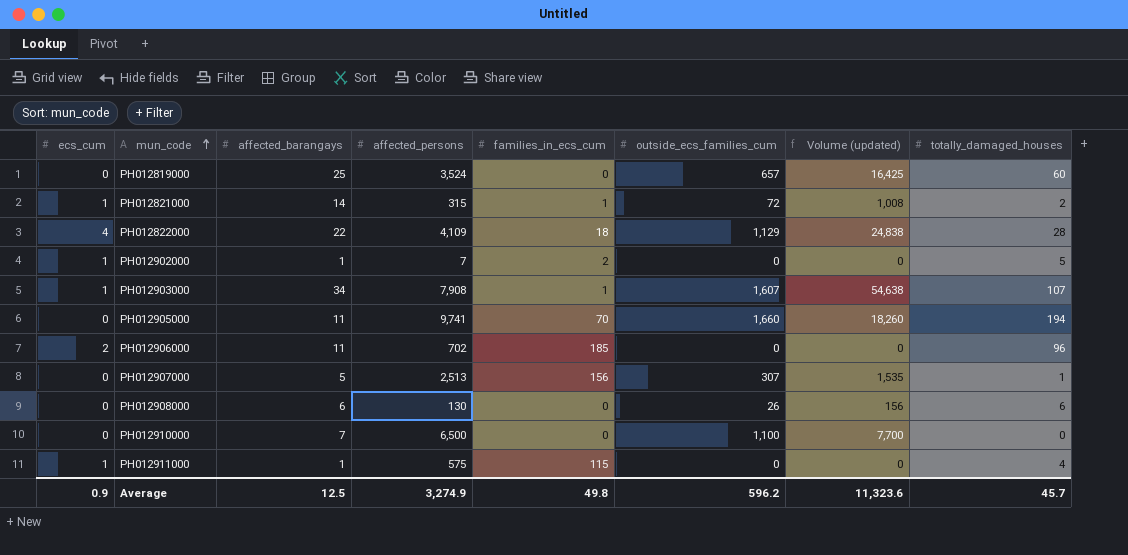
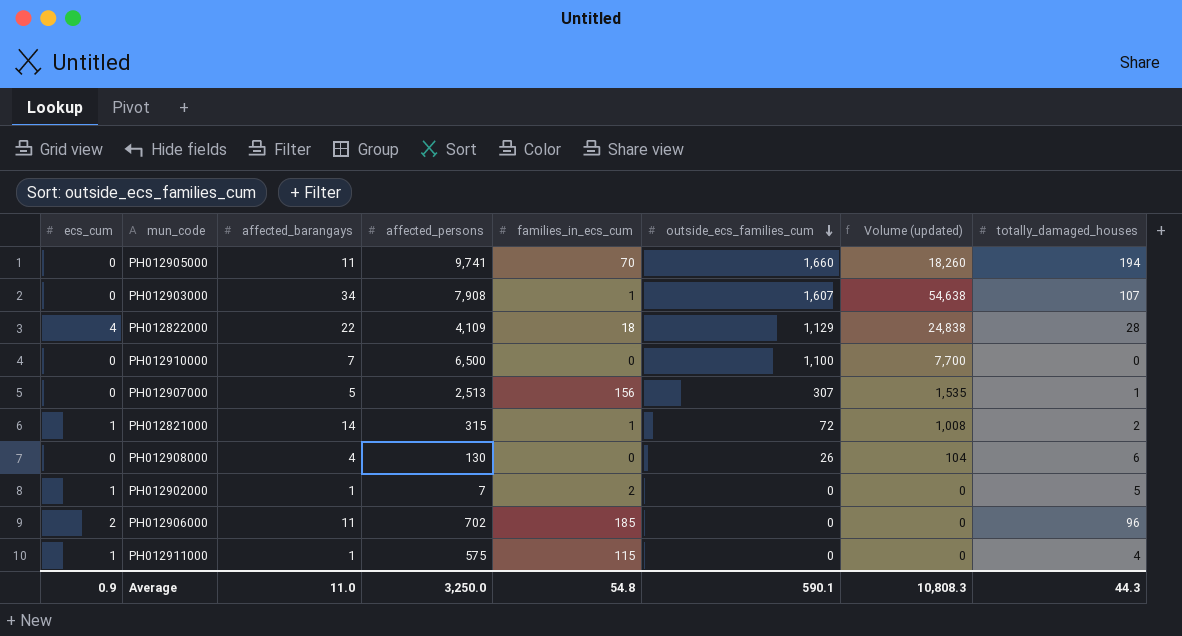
row order: mun_code ascending -> outside_ecs_families_cum descending
row PH012819000: 0 | 25 | 3,524 | 0 | 657 | 16,425 | 60 -> none
PH012903000 | ecs_cum: 1 -> 0
PH012908000 | affected_barangays: 6 -> 4
PH012908000 | Volume (updated): 156 -> 104
Average | affected_barangays: 12.5 -> 11.0
Average | affected_persons: 3,274.9 -> 3,250.0
Average | families_in_ecs_cum: 49.8 -> 54.8
Average | outside_ecs_families_cum: 596.2 -> 590.1
Average | Volume (updated): 11,323.6 -> 10,808.3
Average | totally_damaged_houses: 45.7 -> 44.3

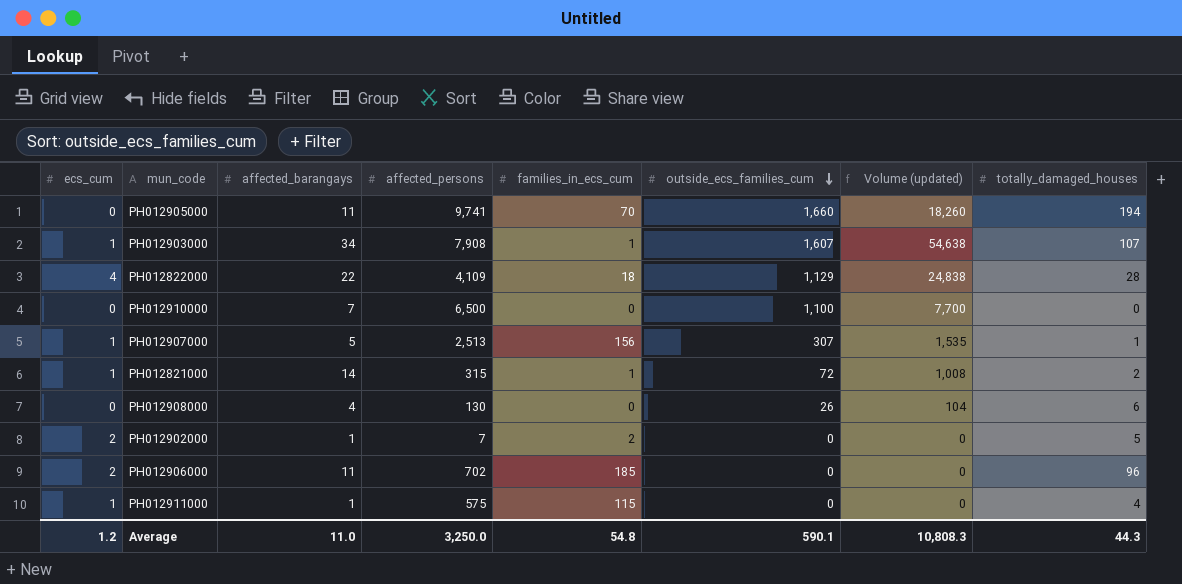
PH012903000 | ecs_cum: 0 -> 1
PH012907000 | ecs_cum: 0 -> 1
PH012902000 | ecs_cum: 1 -> 2
Average | ecs_cum: 0.9 -> 1.2

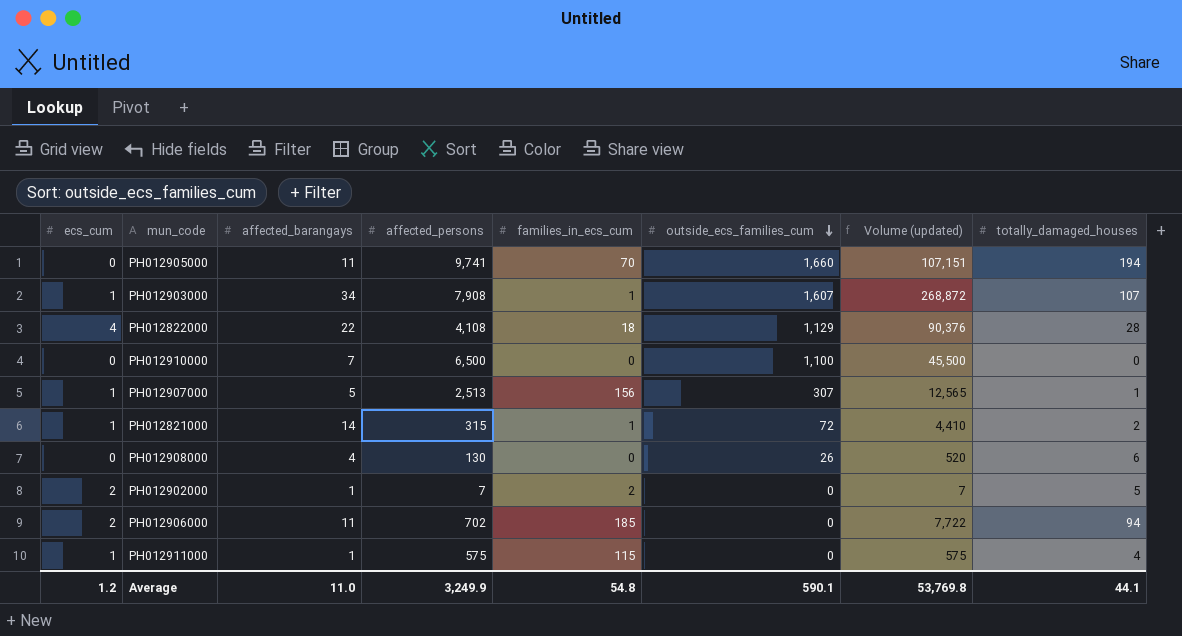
column Volume (updated) | formula: [affected_barangays] * [outside_ecs_families_cum] -> [affected_barangays] * [affected_persons]
PH012822000 | affected_persons: 4,109 -> 4,108
PH012906000 | totally_damaged_houses: 96 -> 94
Average | affected_persons: 3,250.0 -> 3,249.9
Average | Volume (updated): 10,808.3 -> 53,769.8
Average | totally_damaged_houses: 44.3 -> 44.1

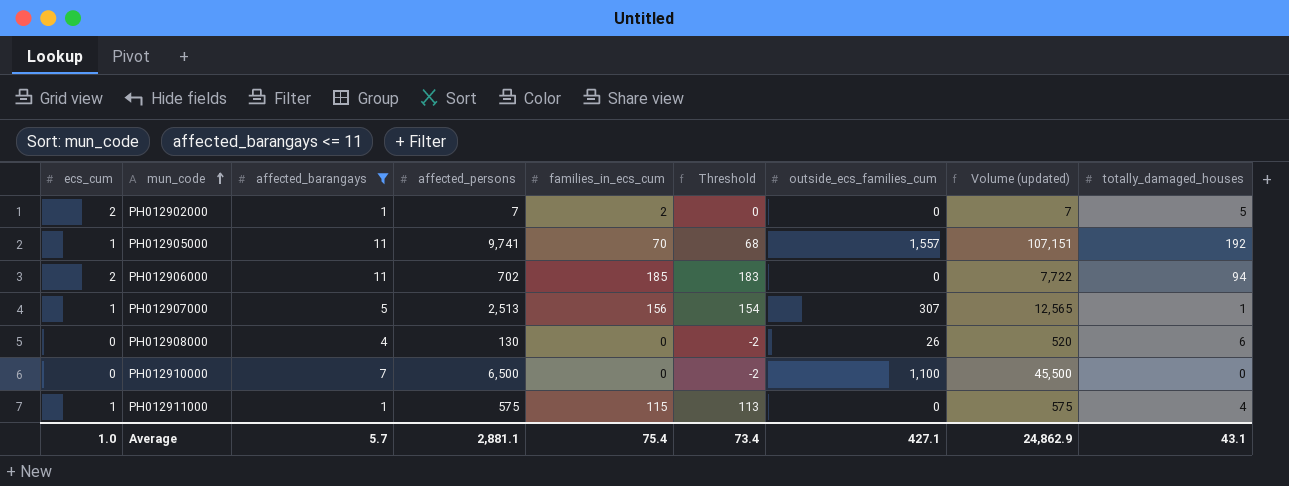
filter: none -> affected_barangays <= 11
row order: outside_ecs_families_cum descending -> mun_code ascending
column Threshold | formula: none -> [families_in_ecs_cum] - 2
PH012905000 | ecs_cum: 0 -> 1
PH012905000 | outside_ecs_families_cum: 1,660 -> 1,557
PH012905000 | totally_damaged_houses: 194 -> 192
Average | ecs_cum: 1.2 -> 1.0
Average | affected_barangays: 11.0 -> 5.7
Average | affected_persons: 3,249.9 -> 2,881.1
Average | families_in_ecs_cum: 54.8 -> 75.4
Average | outside_ecs_families_cum: 590.1 -> 427.1
Average | Volume (updated): 53,769.8 -> 24,862.9
Average | totally_damaged_houses: 44.1 -> 43.1

